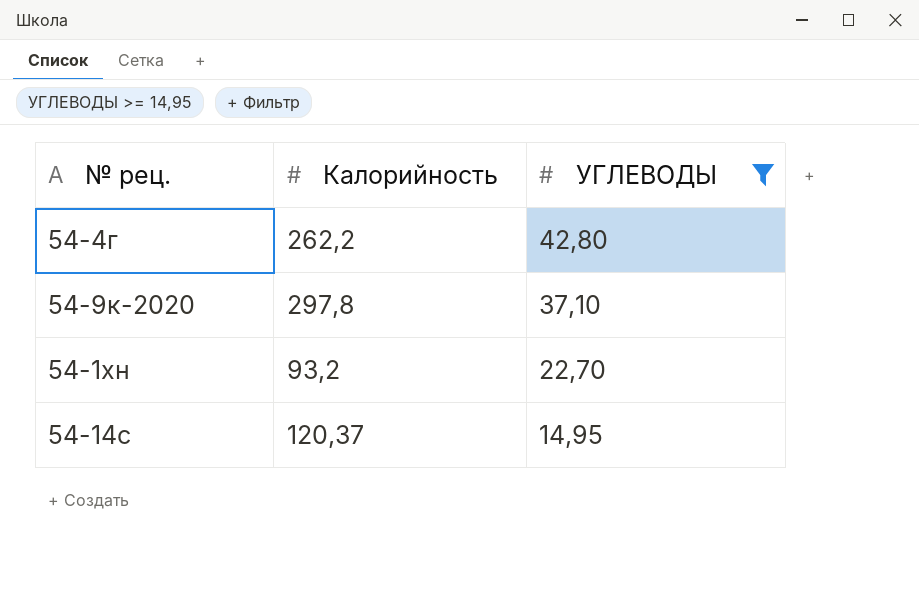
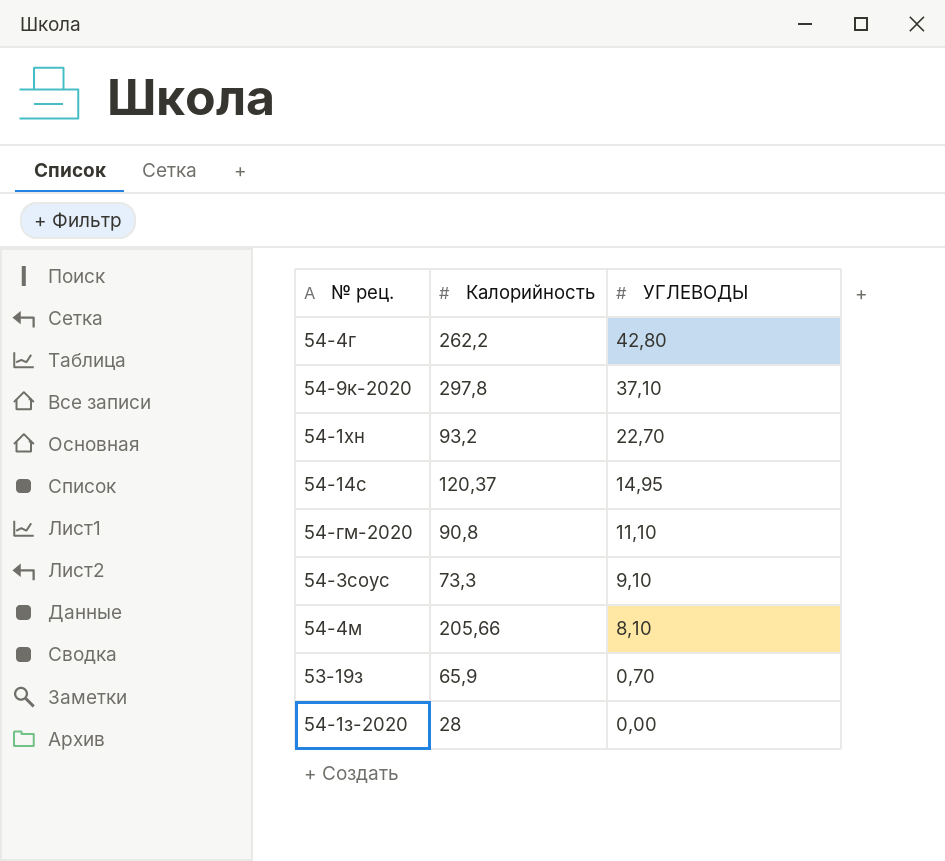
filter: УГЛЕВОДЫ >= 14,95 -> none

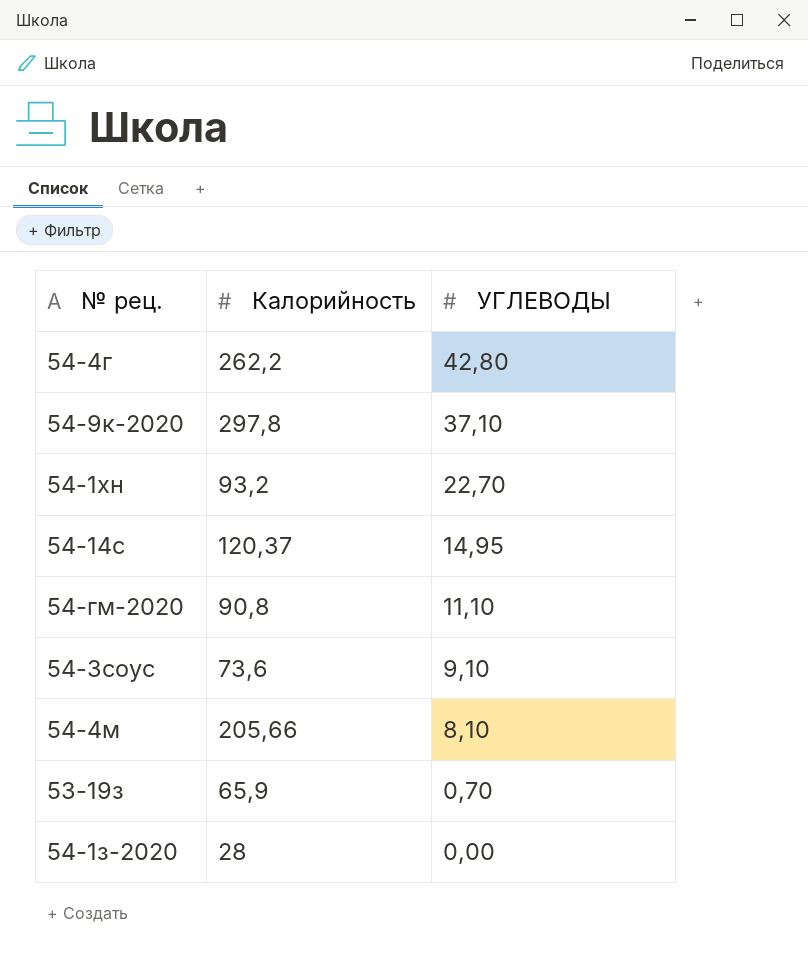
54-3соус | Калорийность: 73,3 -> 73,6

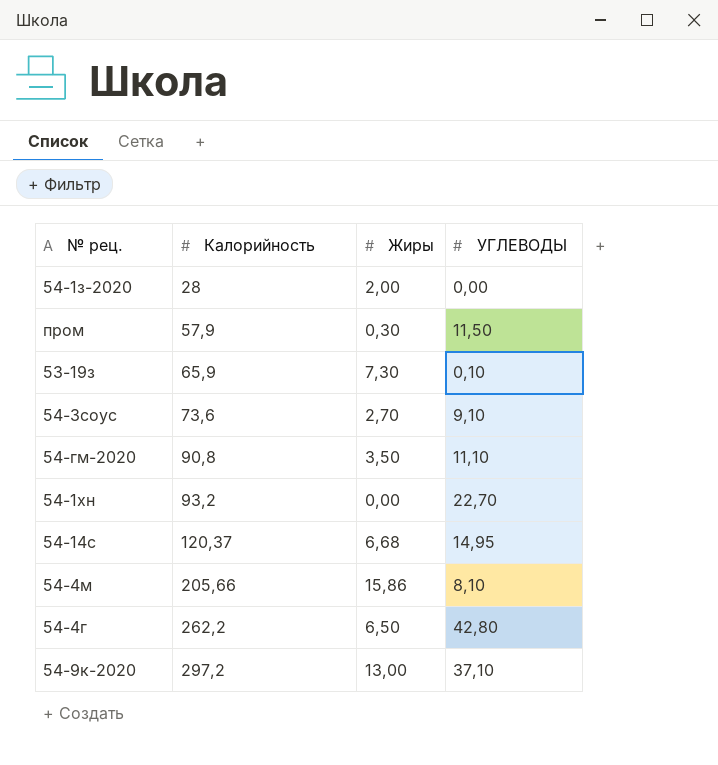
row order: УГЛЕВОДЫ descending -> Калорийность ascending
column Жиры | position: none -> 3
row пром: none -> 57,9 | 0,30 | 11,50
53-19з | УГЛЕВОДЫ: 0,70 -> 0,10
54-9к-2020 | Калорийность: 297,8 -> 297,2

